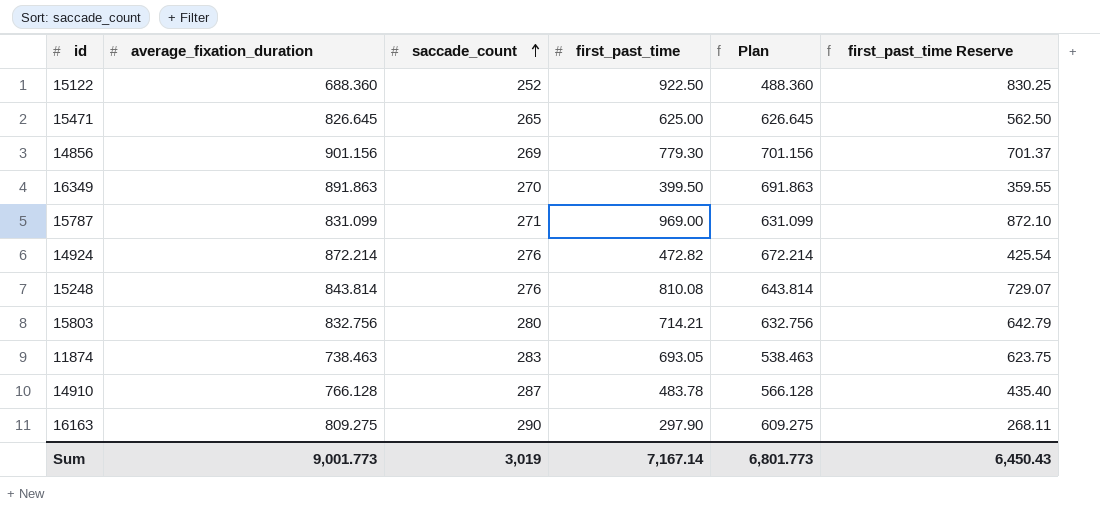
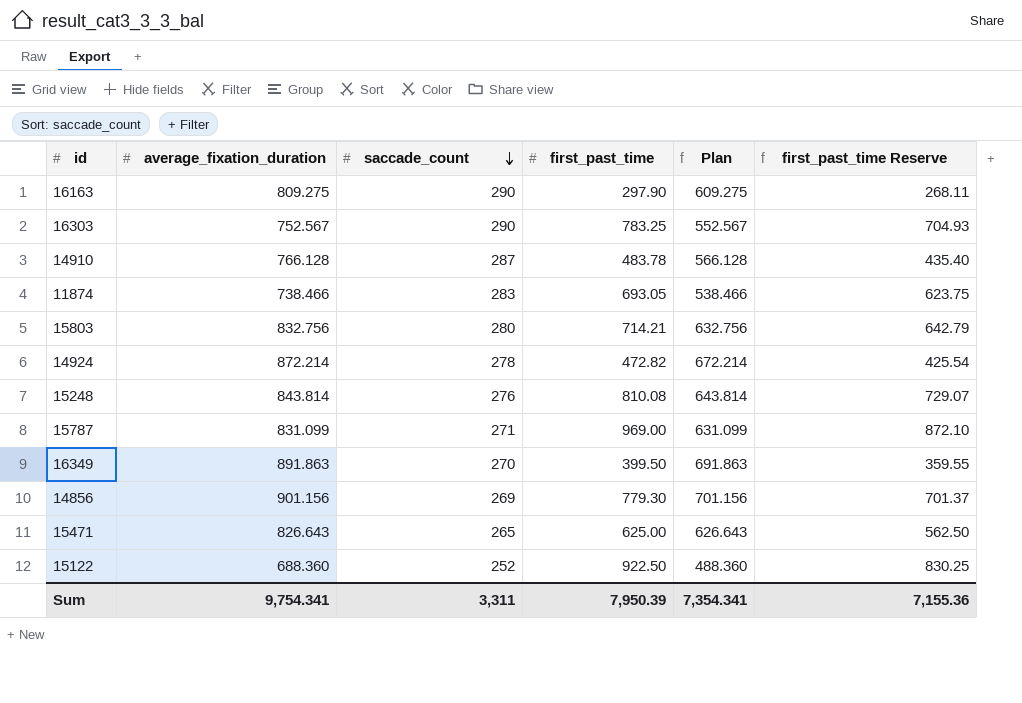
row order: saccade_count ascending -> saccade_count descending
row 16303: none -> 752.567 | 290 | 783.25 | 552.567 | 704.93
11874 | average_fixation_duration: 738.463 -> 738.466
11874 | Plan: 538.463 -> 538.466
14924 | saccade_count: 276 -> 278
15471 | average_fixation_duration: 826.645 -> 826.643
15471 | Plan: 626.645 -> 626.643
Sum | average_fixation_duration: 9,001.773 -> 9,754.341
Sum | saccade_count: 3,019 -> 3,311
Sum | first_past_time: 7,167.14 -> 7,950.39
Sum | Plan: 6,801.773 -> 7,354.341
Sum | first_past_time Reserve: 6,450.43 -> 7,155.36

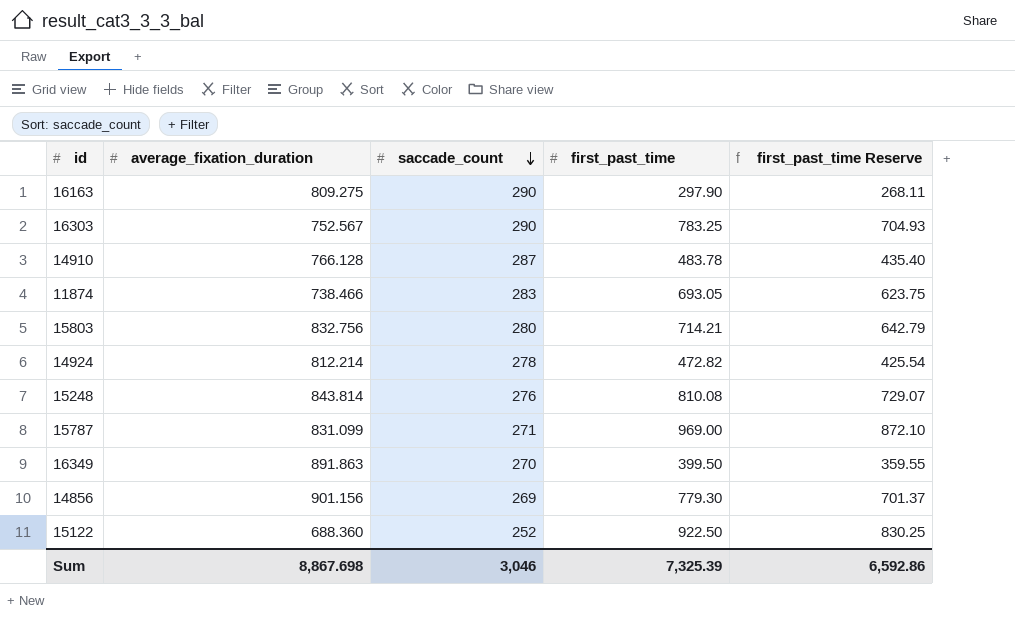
column Plan | formula: [average_fixation_duration] - 200 -> none
row 15471: 826.643 | 265 | 625.00 | 626.643 | 562.50 -> none
14924 | average_fixation_duration: 872.214 -> 812.214
Sum | average_fixation_duration: 9,754.341 -> 8,867.698
Sum | saccade_count: 3,311 -> 3,046
Sum | first_past_time: 7,950.39 -> 7,325.39
Sum | first_past_time Reserve: 7,155.36 -> 6,592.86

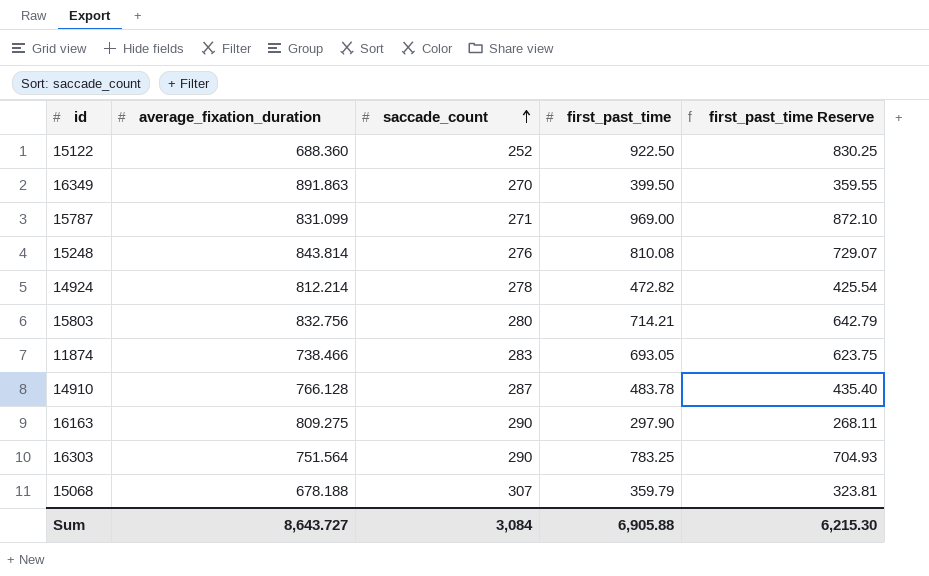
row order: saccade_count descending -> saccade_count ascending
row 14856: 901.156 | 269 | 779.30 | 701.37 -> none
16303 | average_fixation_duration: 752.567 -> 751.564
row 15068: none -> 678.188 | 307 | 359.79 | 323.81
Sum | average_fixation_duration: 8,867.698 -> 8,643.727
Sum | saccade_count: 3,046 -> 3,084
Sum | first_past_time: 7,325.39 -> 6,905.88
Sum | first_past_time Reserve: 6,592.86 -> 6,215.30

